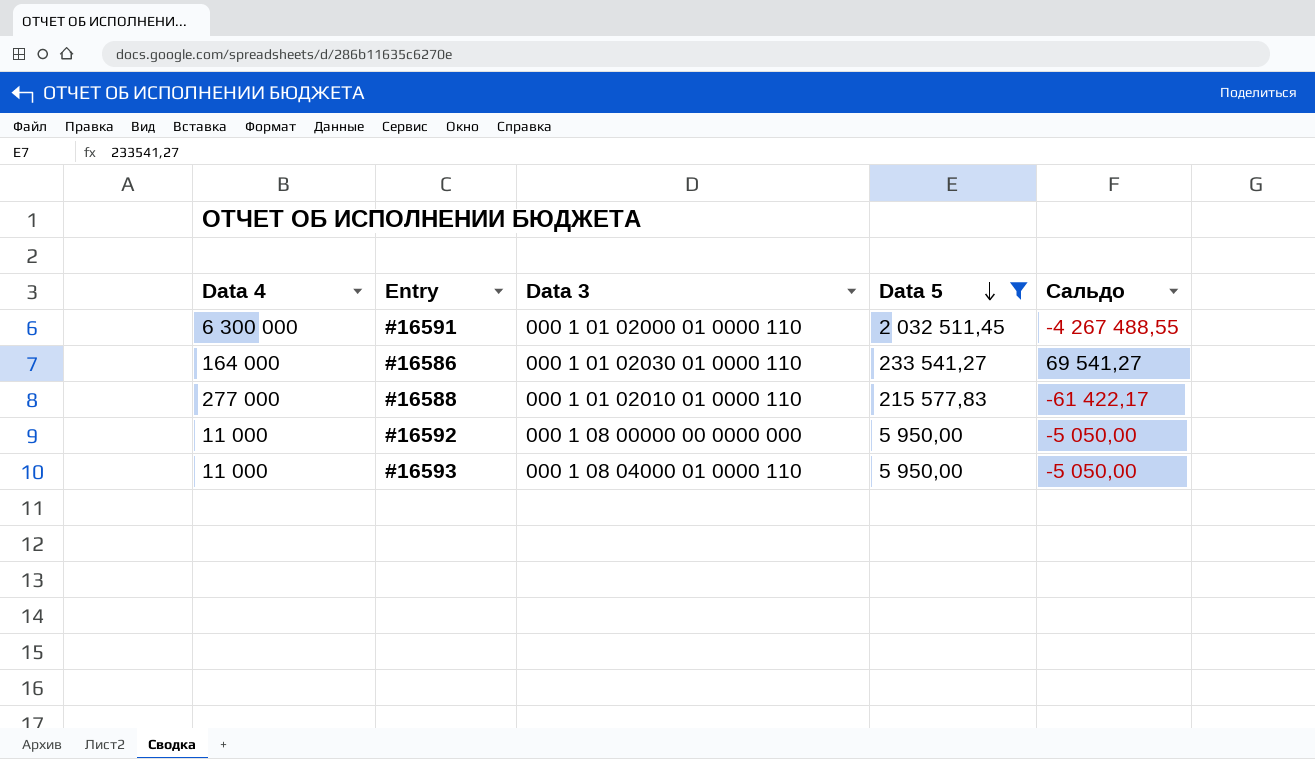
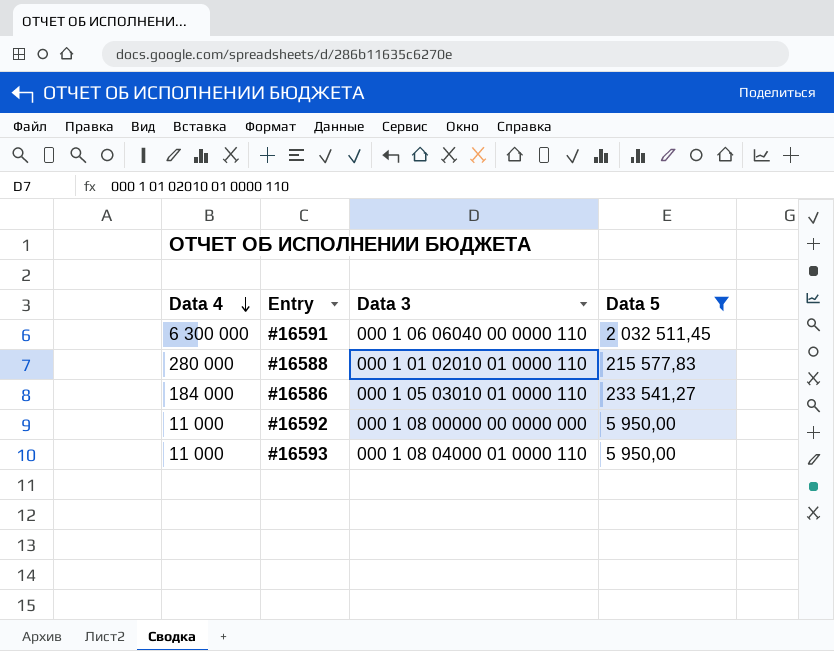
row order: Data 5 descending -> Data 4 descending
column Сальдо | formula: [Data 5] - [Data 4] -> none
#16591 | Data 3: 000 1 01 02000 01 0000 110 -> 000 1 06 06040 00 0000 110
#16588 | Data 4: 277 000 -> 280 000
#16586 | Data 4: 164 000 -> 184 000
#16586 | Data 3: 000 1 01 02030 01 0000 110 -> 000 1 05 03010 01 0000 110

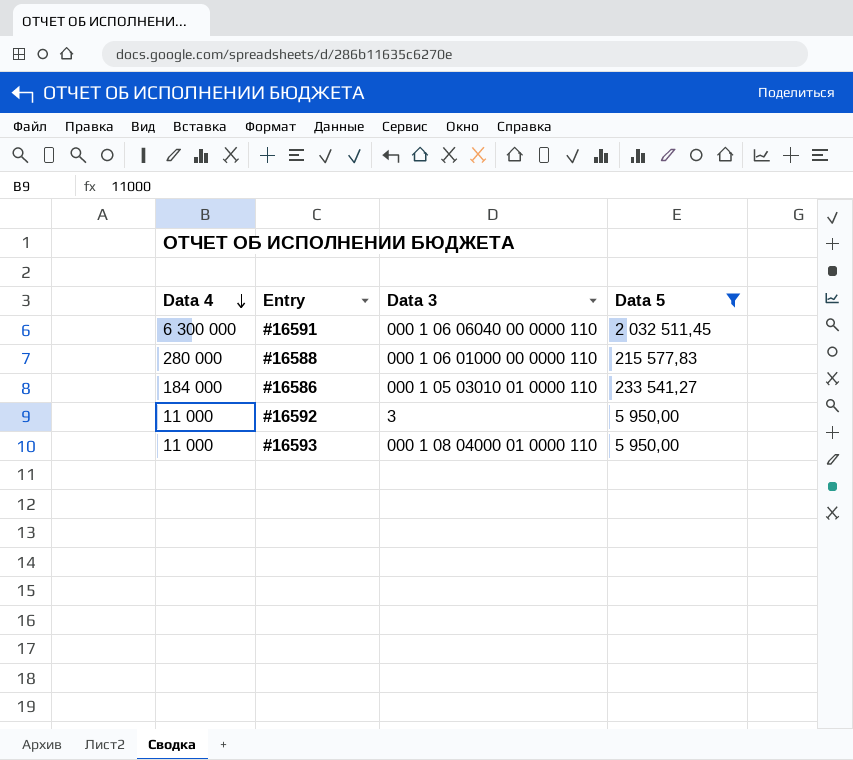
#16588 | Data 3: 000 1 01 02010 01 0000 110 -> 000 1 06 01000 00 0000 110
#16592 | Data 3: 000 1 08 00000 00 0000 000 -> 3

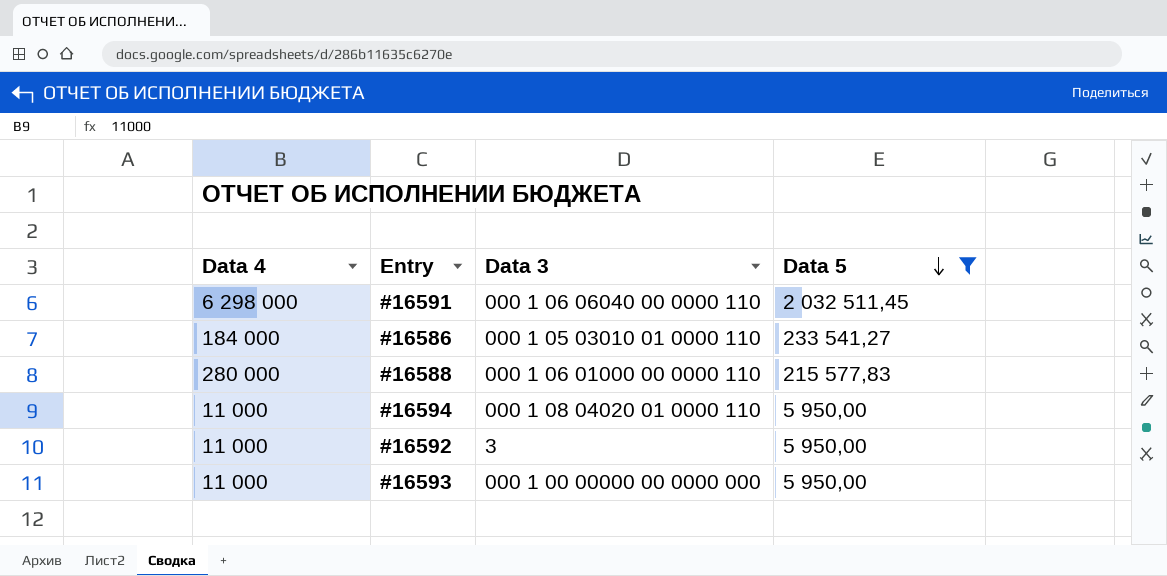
row order: Data 4 descending -> Data 5 descending
#16591 | Data 4: 6 300 000 -> 6 298 000
row #16594: none -> 11 000 | 000 1 08 04020 01 0000 110 | 5 950,00
#16593 | Data 3: 000 1 08 04000 01 0000 110 -> 000 1 00 00000 00 0000 000

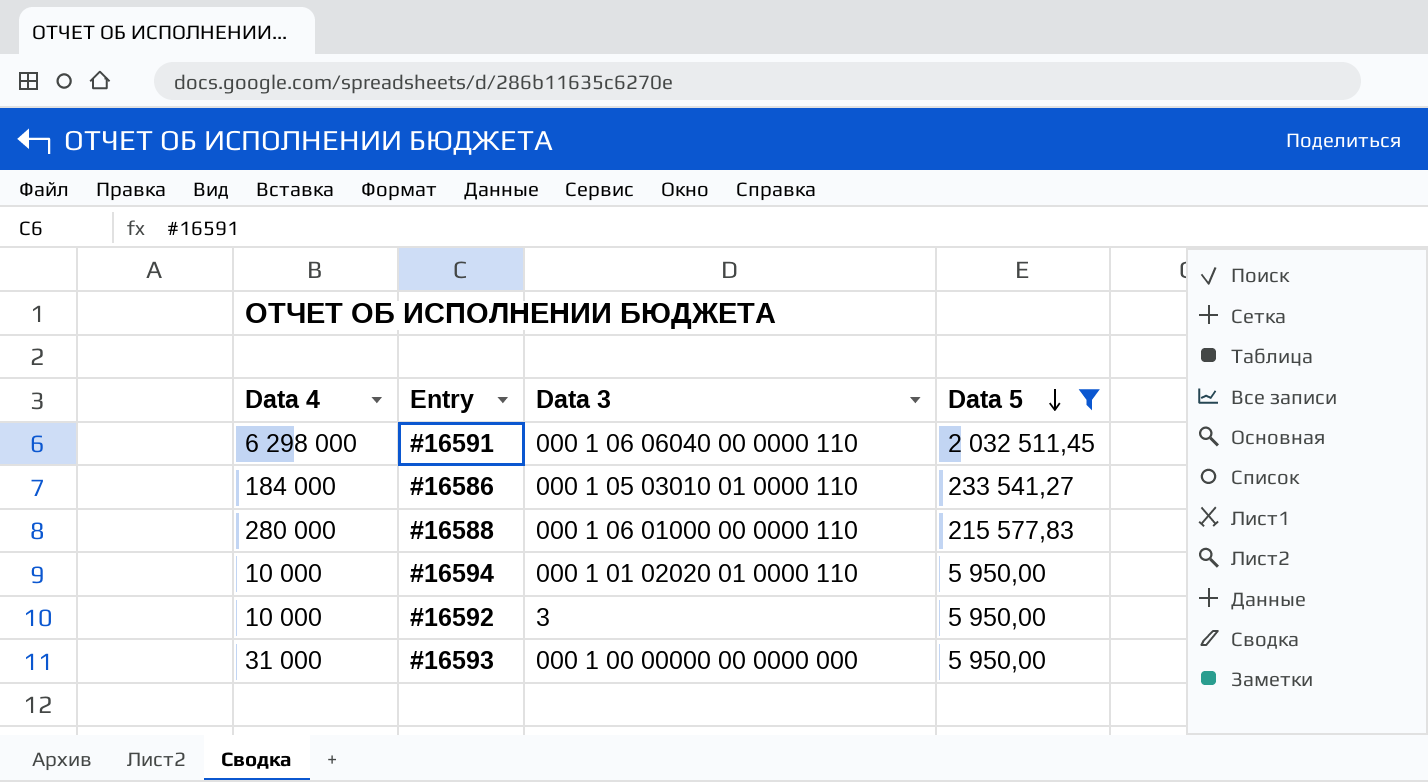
#16594 | Data 4: 11 000 -> 10 000
#16594 | Data 3: 000 1 08 04020 01 0000 110 -> 000 1 01 02020 01 0000 110
#16592 | Data 4: 11 000 -> 10 000
#16593 | Data 4: 11 000 -> 31 000

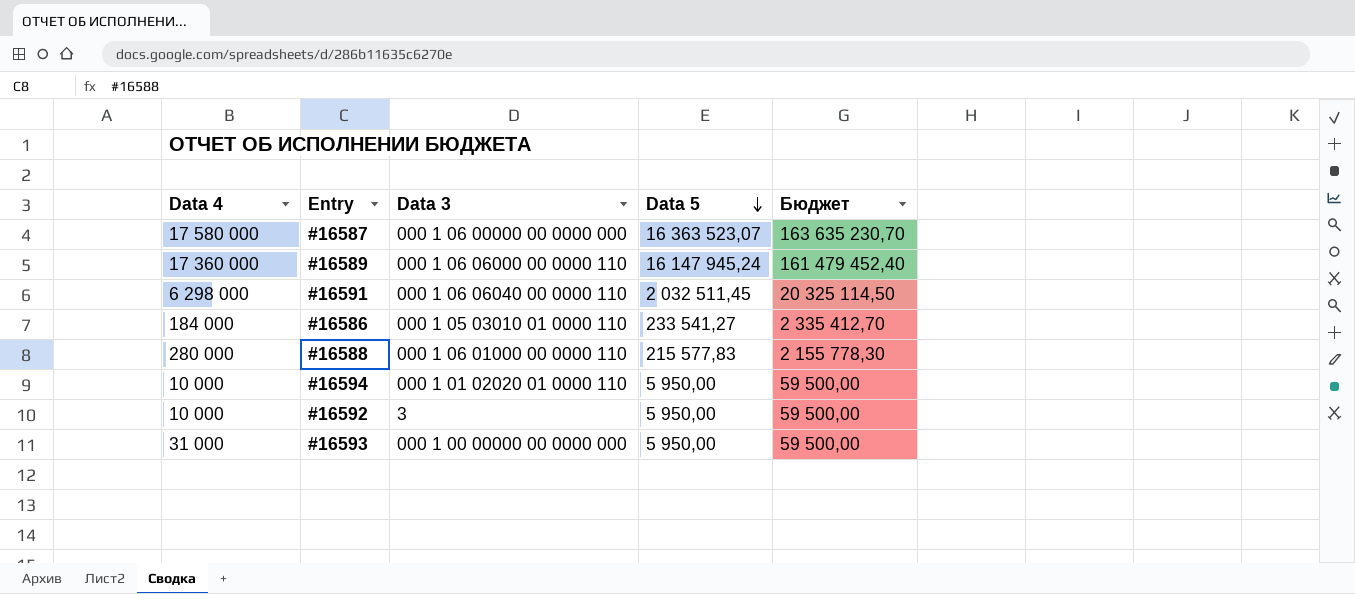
filter: Data 5 <= 2 032 511,45 -> none
column Бюджет | formula: none -> [Data 5] * 10

